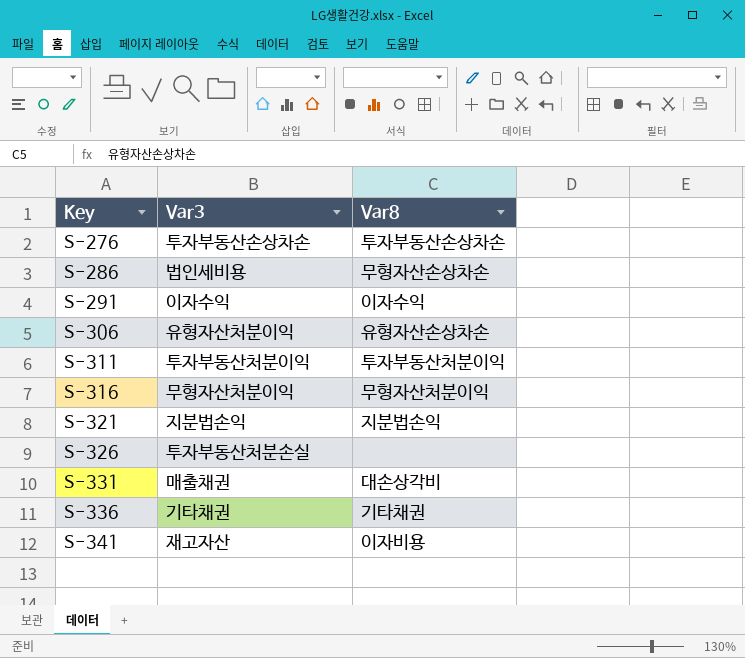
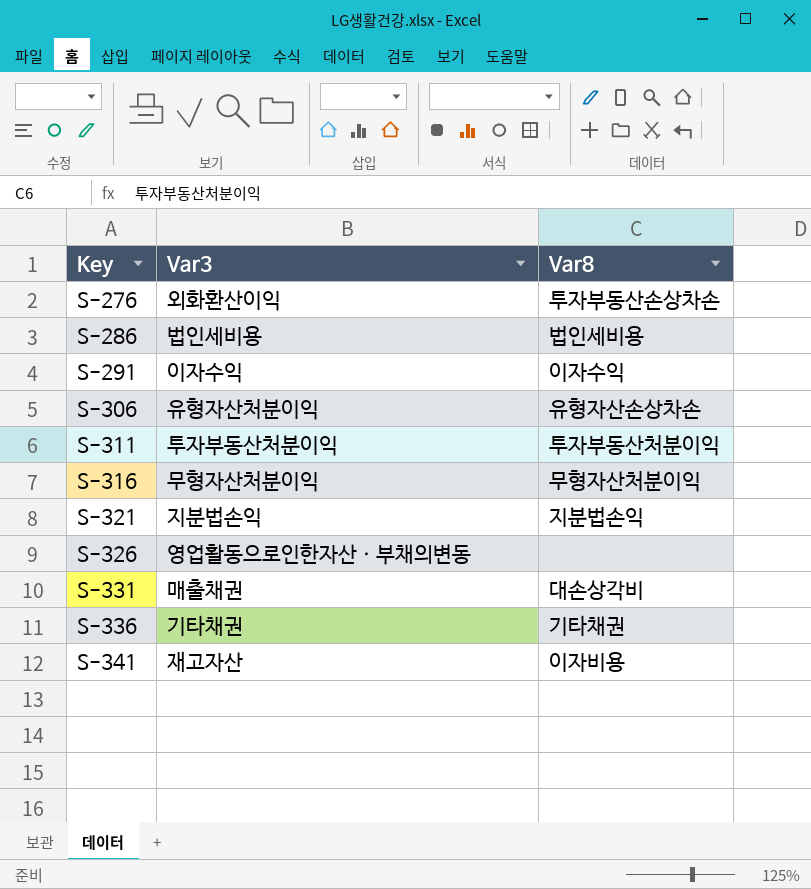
S-276 | Var3: 투자부동산손상차손 -> 외화환산이익
S-286 | Var8: 무형자산손상차손 -> 법인세비용
S-326 | Var3: 투자부동산처분손실 -> 영업활동으로인한자산ㆍ부채의변동

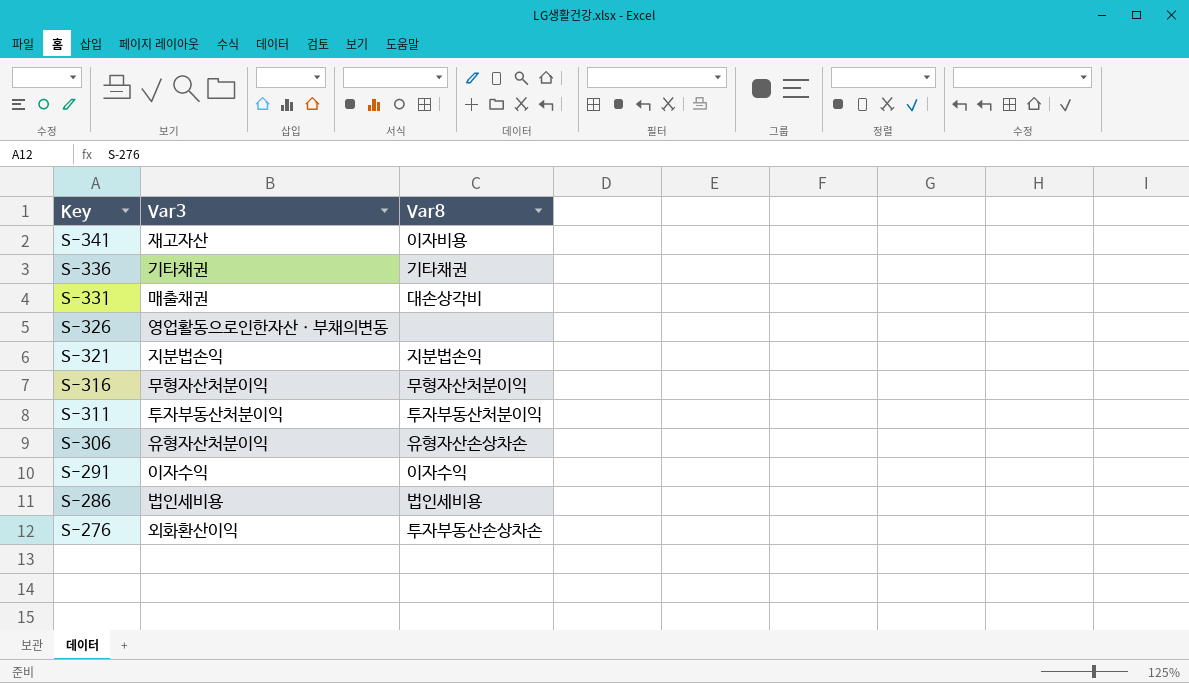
row order: Key ascending -> Key descending

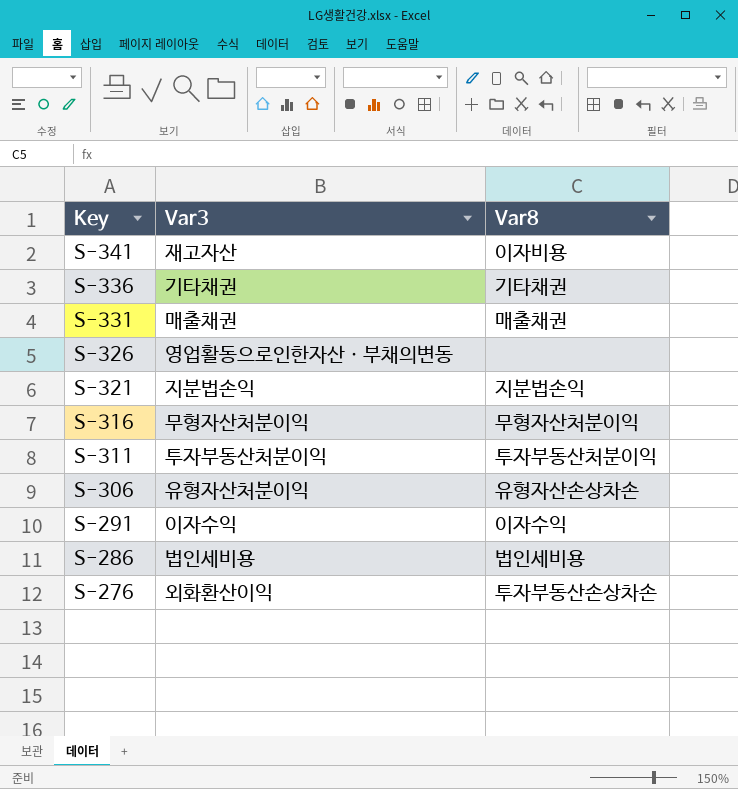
S-331 | Var8: 대손상각비 -> 매출채권

